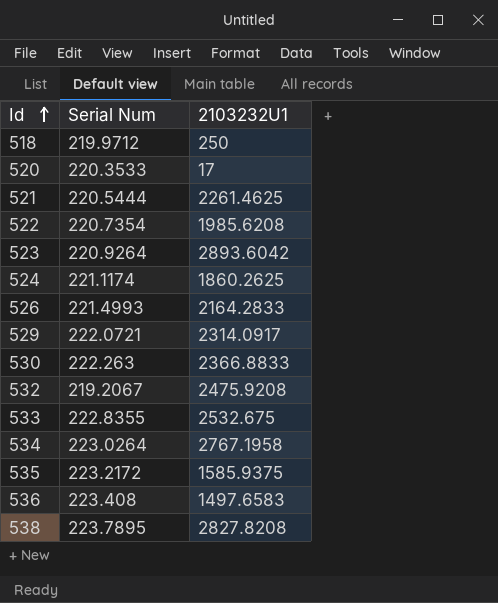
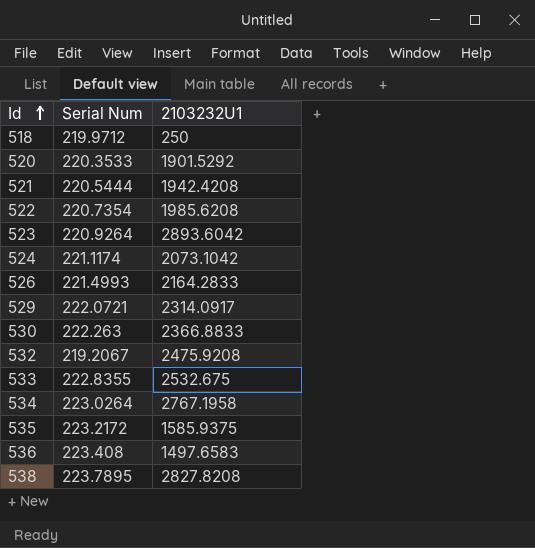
520 | 2103232U1: 17 -> 1901.5292
521 | 2103232U1: 2261.4625 -> 1942.4208
524 | 2103232U1: 1860.2625 -> 2073.1042

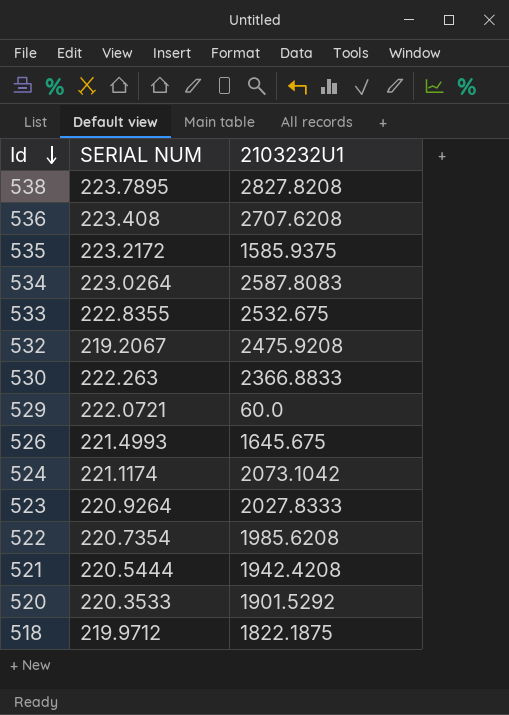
row order: Id ascending -> Id descending
column name: Serial Num -> SERIAL NUM
536 | 2103232U1: 1497.6583 -> 2707.6208
534 | 2103232U1: 2767.1958 -> 2587.8083
529 | 2103232U1: 2314.0917 -> 60.0
526 | 2103232U1: 2164.2833 -> 1645.675
523 | 2103232U1: 2893.6042 -> 2027.8333
518 | 2103232U1: 250 -> 1822.1875

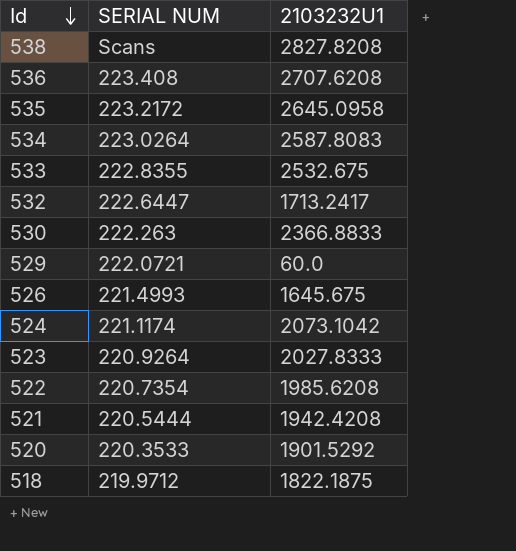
538 | SERIAL NUM: 223.7895 -> Scans
535 | 2103232U1: 1585.9375 -> 2645.0958
532 | SERIAL NUM: 219.2067 -> 222.6447
532 | 2103232U1: 2475.9208 -> 1713.2417

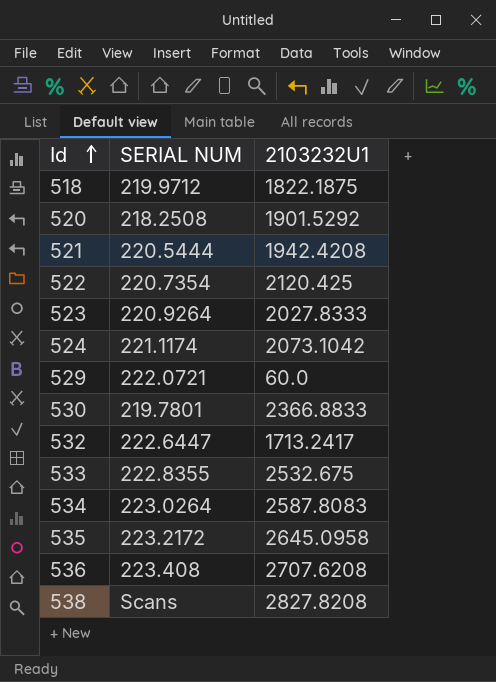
row order: Id descending -> Id ascending
row 526: 221.4993 | 1645.675 -> none
520 | SERIAL NUM: 220.3533 -> 218.2508
522 | 2103232U1: 1985.6208 -> 2120.425
530 | SERIAL NUM: 222.263 -> 219.7801

